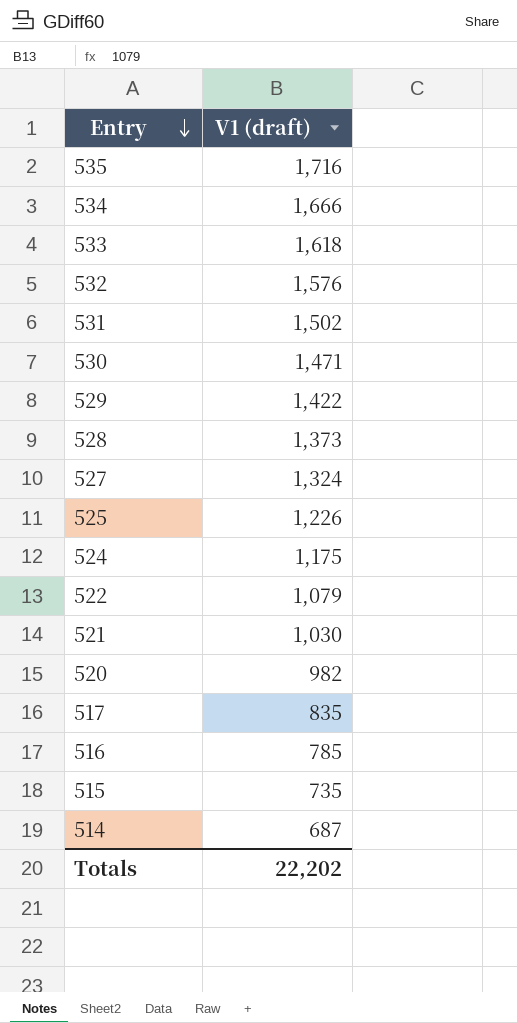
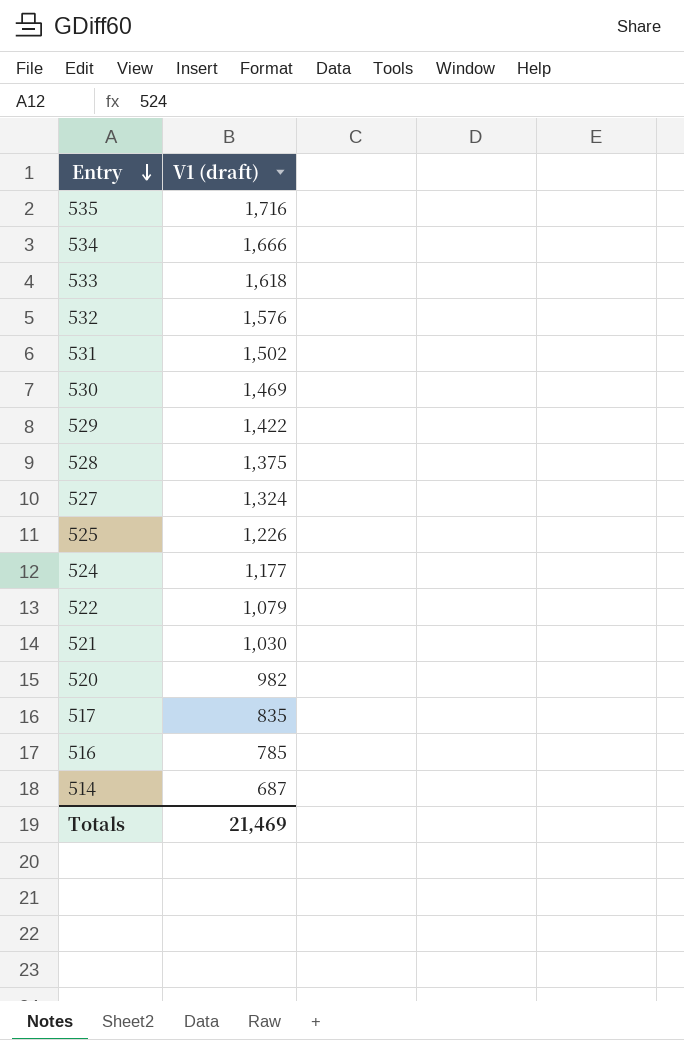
row 515: 735 -> none
530 | V1 (draft): 1,471 -> 1,469
528 | V1 (draft): 1,373 -> 1,375
524 | V1 (draft): 1,175 -> 1,177
Totals | V1 (draft): 22,202 -> 21,469

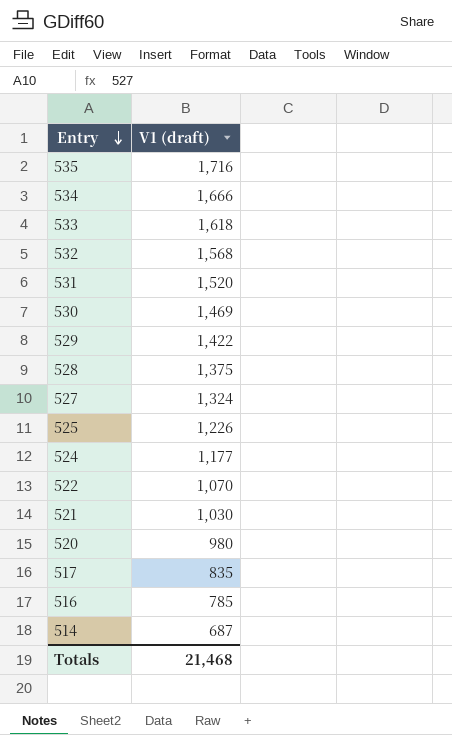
532 | V1 (draft): 1,576 -> 1,568
531 | V1 (draft): 1,502 -> 1,520
522 | V1 (draft): 1,079 -> 1,070
520 | V1 (draft): 982 -> 980
Totals | V1 (draft): 21,469 -> 21,468

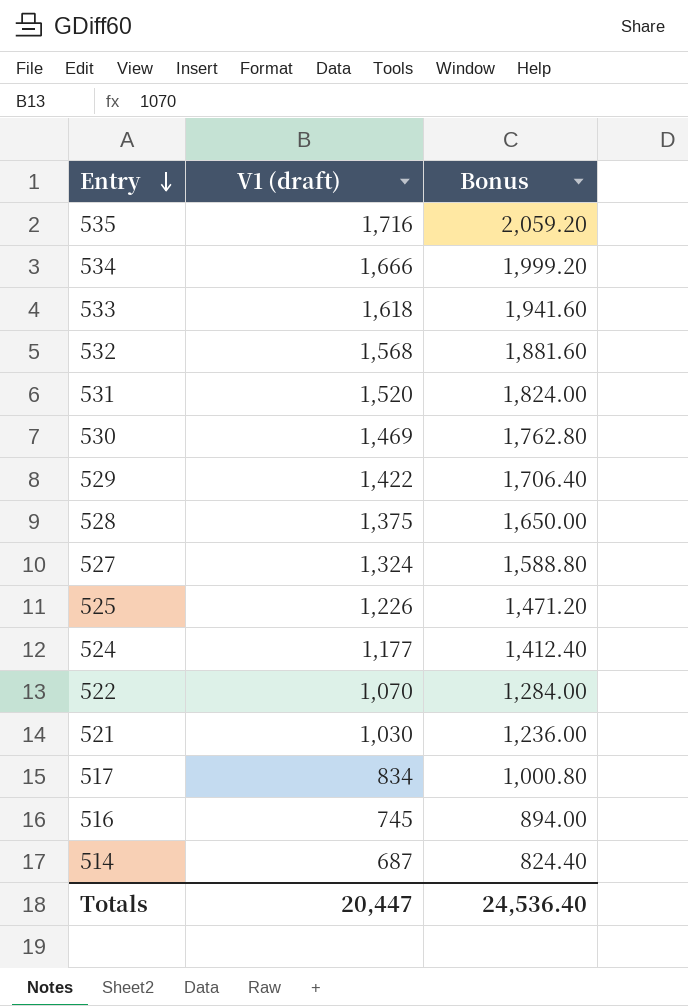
column Bonus | formula: none -> [V1 (draft)] * 1.2
row 520: 980 -> none
517 | V1 (draft): 835 -> 834
516 | V1 (draft): 785 -> 745
Totals | V1 (draft): 21,468 -> 20,447

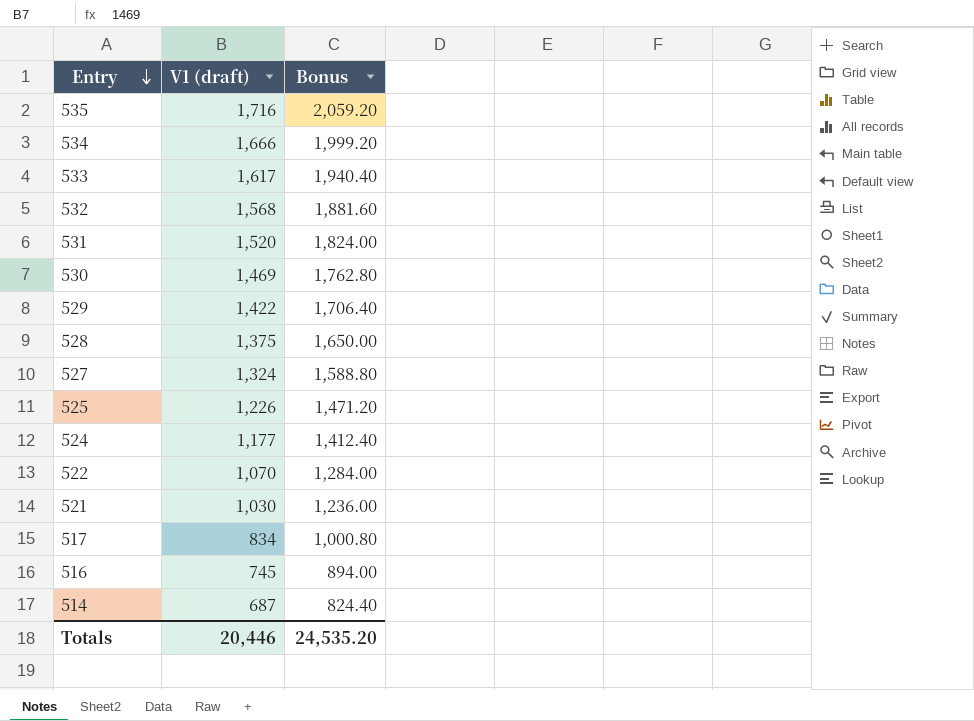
533 | V1 (draft): 1,618 -> 1,617
533 | Bonus: 1,941.60 -> 1,940.40
Totals | V1 (draft): 20,447 -> 20,446
Totals | Bonus: 24,536.40 -> 24,535.20

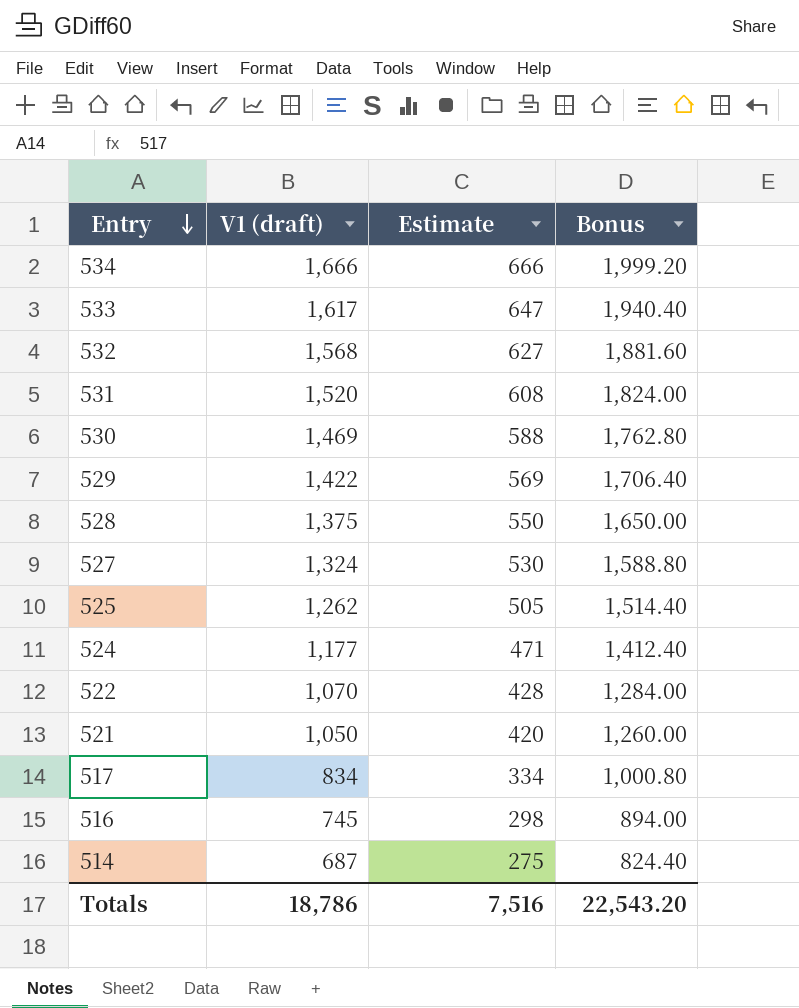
column Estimate | formula: none -> [V1 (draft)] * 0.4
row 535: 1,716 | 2,059.20 -> none
525 | V1 (draft): 1,226 -> 1,262
525 | Bonus: 1,471.20 -> 1,514.40
521 | V1 (draft): 1,030 -> 1,050
521 | Bonus: 1,236.00 -> 1,260.00
Totals | V1 (draft): 20,446 -> 18,786
Totals | Bonus: 24,535.20 -> 22,543.20

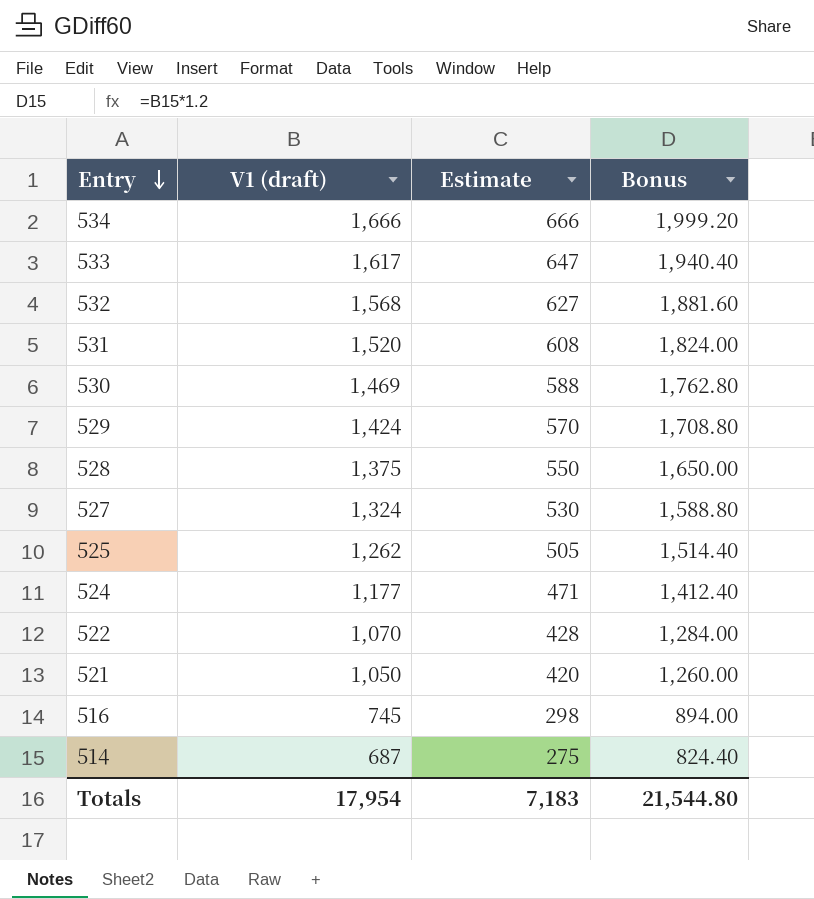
row 517: 834 | 334 | 1,000.80 -> none
529 | V1 (draft): 1,422 -> 1,424
529 | Estimate: 569 -> 570
529 | Bonus: 1,706.40 -> 1,708.80
Totals | V1 (draft): 18,786 -> 17,954
Totals | Estimate: 7,516 -> 7,183
Totals | Bonus: 22,543.20 -> 21,544.80

